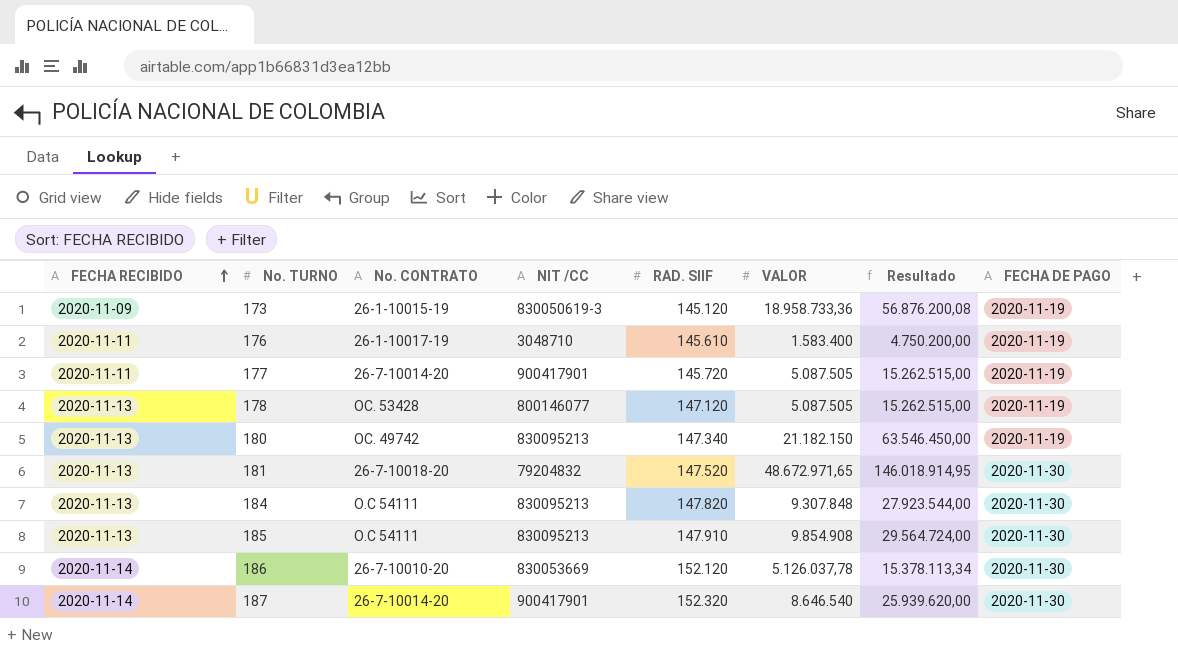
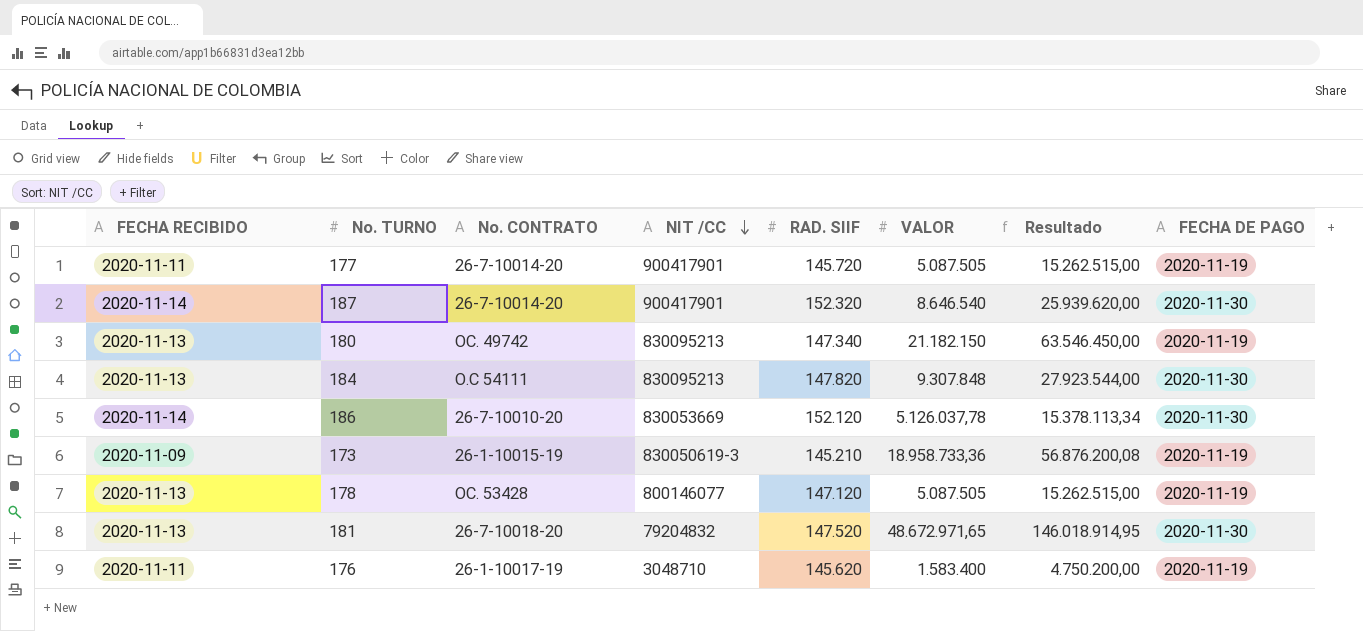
row order: FECHA RECIBIDO ascending -> NIT /CC descending
row 185: 2020-11-13 | O.C 54111 | 830095213 | 147.910 | 9.854.908 | 29.564.724,00 | 2020-11-30 -> none
173 | RAD. SIIF: 145.120 -> 145.210
176 | RAD. SIIF: 145.610 -> 145.620

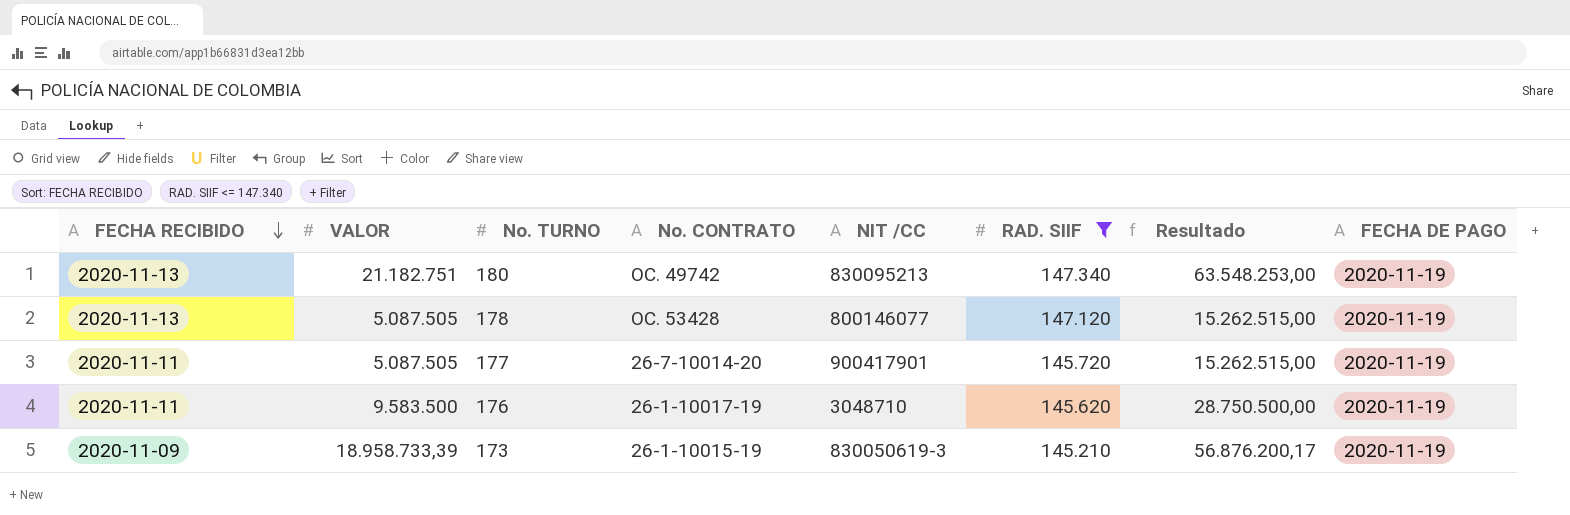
filter: none -> RAD. SIIF <= 147.340
row order: NIT /CC descending -> FECHA RECIBIDO descending
column VALOR | position: 6 -> 2
180 | VALOR: 21.182.150 -> 21.182.751
180 | Resultado: 63.546.450,00 -> 63.548.253,00
176 | VALOR: 1.583.400 -> 9.583.500
176 | Resultado: 4.750.200,00 -> 28.750.500,00
173 | VALOR: 18.958.733,36 -> 18.958.733,39
173 | Resultado: 56.876.200,08 -> 56.876.200,17

